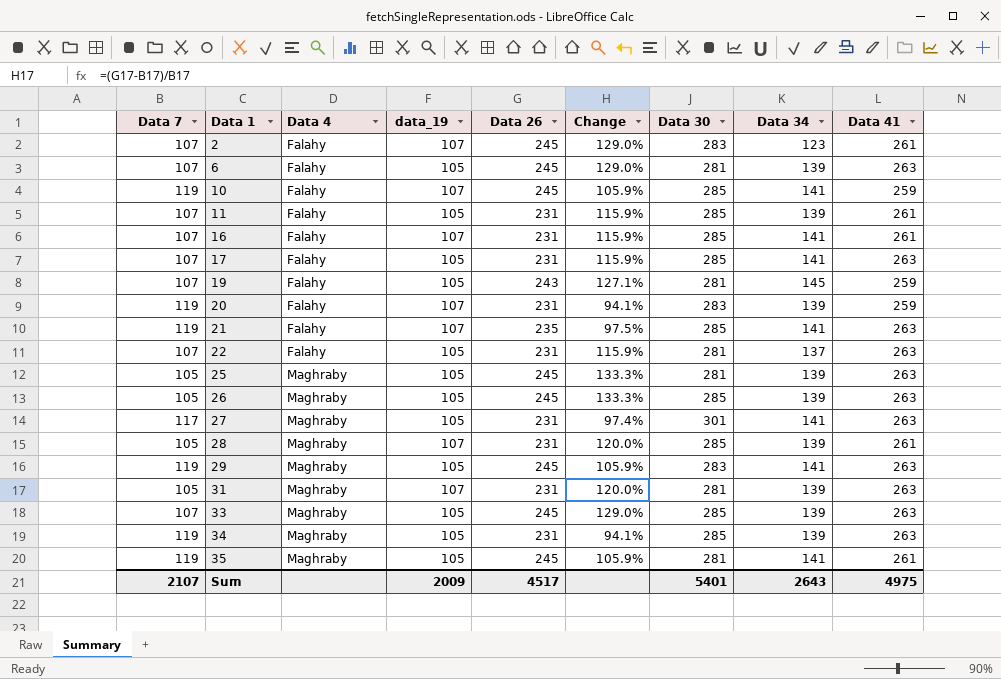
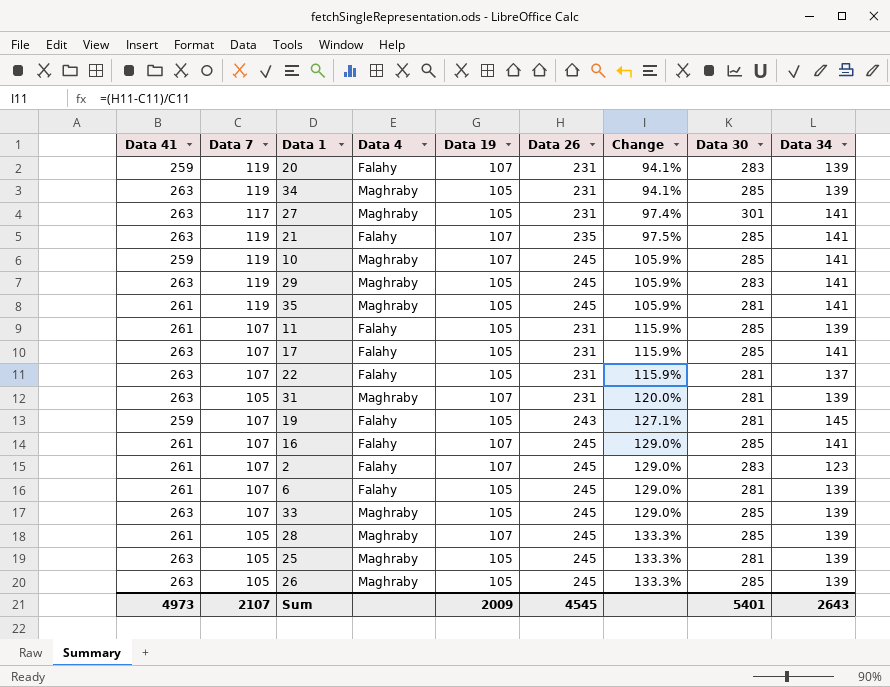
row order: Data 1 ascending -> Change ascending
column Data 41 | position: 9 -> 1
column name: data_19 -> Data 19
10 | Data 4: Falahy -> Maghraby
16 | Data 26: 231 -> 245
16 | Change: 115.9% -> 129.0%
6 | Data 41: 263 -> 261
28 | Data 26: 231 -> 245
28 | Change: 120.0% -> 133.3%
Sum | Data 41: 4975 -> 4973
Sum | Data 26: 4517 -> 4545

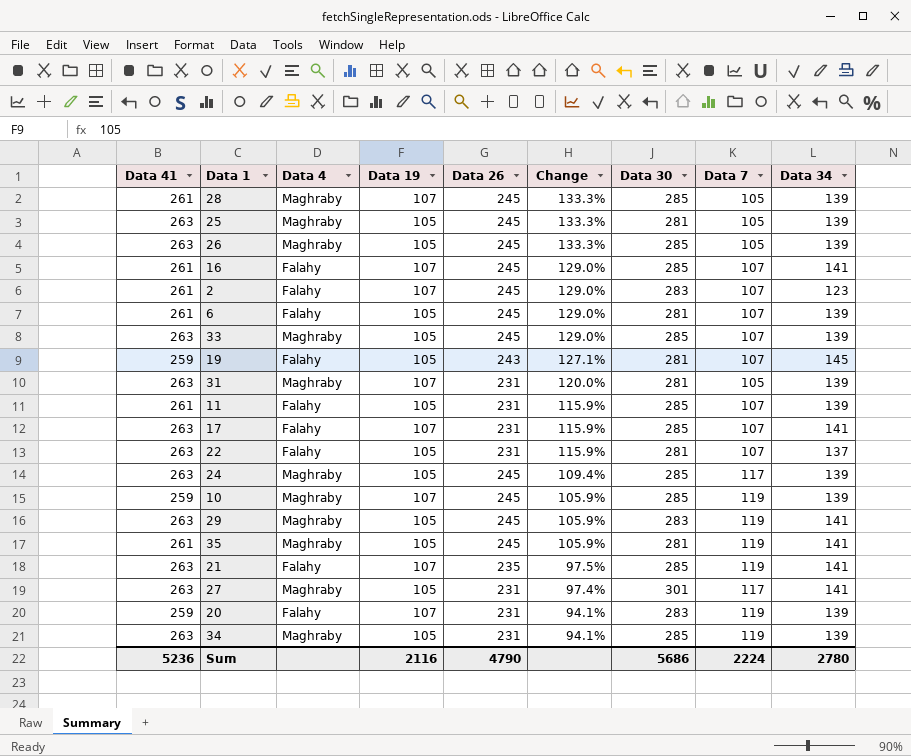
row order: Change ascending -> Change descending
column Data 7 | position: 2 -> 8
17 | Data 19: 105 -> 107
row 24: none -> 263 | Maghraby | 105 | 245 | 109.4% | 285 | 117 | 139
10 | Data 34: 141 -> 139
Sum | Data 41: 4973 -> 5236
Sum | Data 19: 2009 -> 2116
Sum | Data 26: 4545 -> 4790
Sum | Data 30: 5401 -> 5686
Sum | Data 7: 2107 -> 2224
Sum | Data 34: 2643 -> 2780

